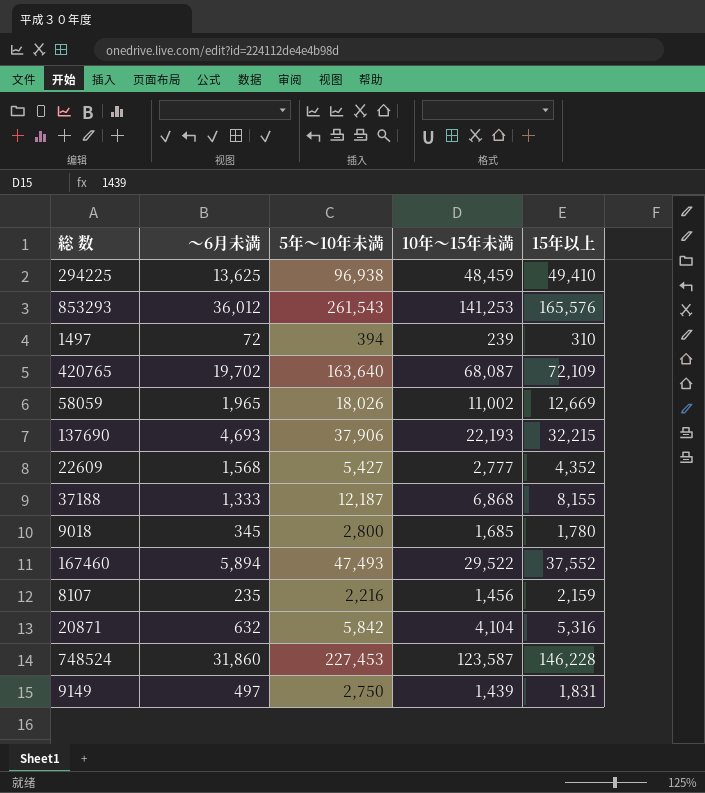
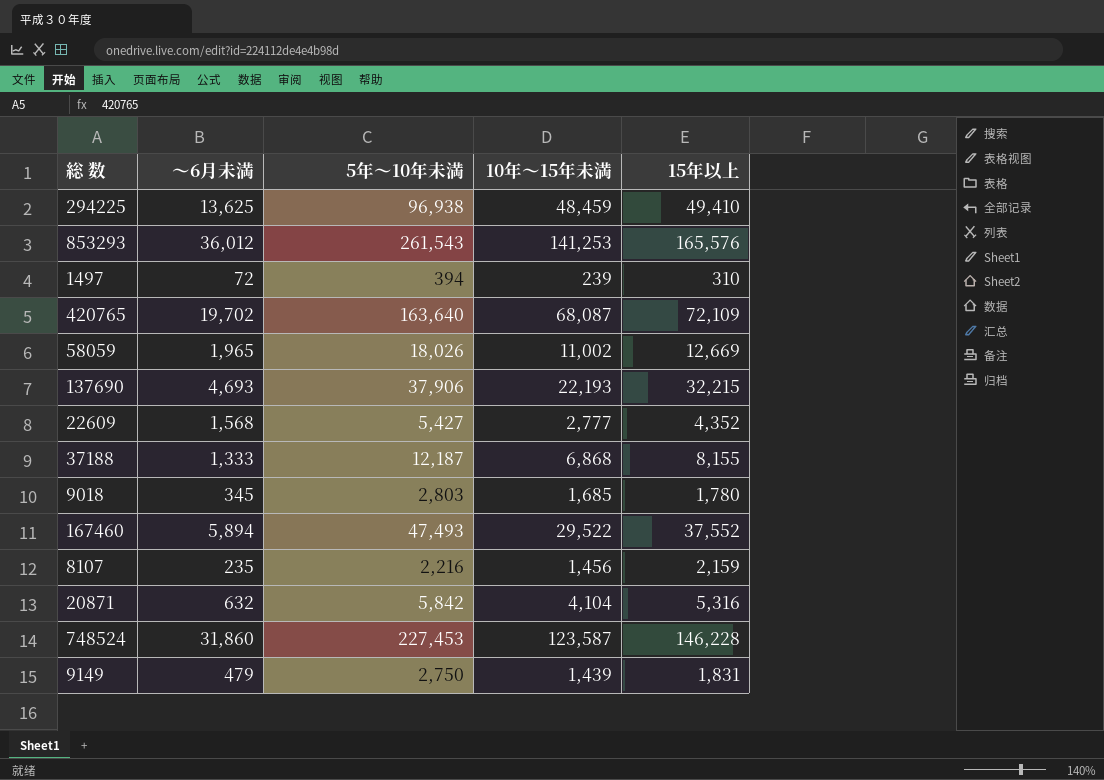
9018 | 5年～10年未満: 2,800 -> 2,803
9149 | ～6月未満: 497 -> 479

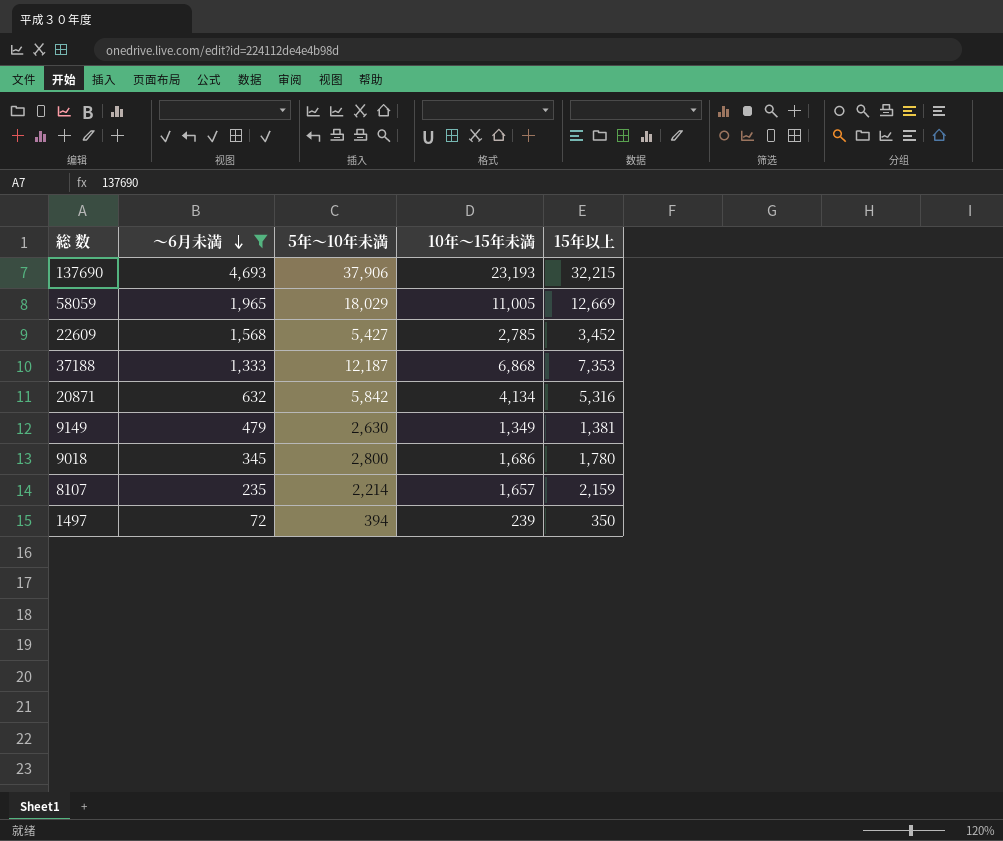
filter: none -> ～6月未満 <= 4,693
row order: none -> ～6月未満 descending
137690 | 10年～15年未満: 22,193 -> 23,193
58059 | 5年～10年未満: 18,026 -> 18,029
58059 | 10年～15年未満: 11,002 -> 11,005
22609 | 10年～15年未満: 2,777 -> 2,785
22609 | 15年以上: 4,352 -> 3,452
37188 | 15年以上: 8,155 -> 7,353
20871 | 10年～15年未満: 4,104 -> 4,134
9149 | 5年～10年未満: 2,750 -> 2,630
9149 | 10年～15年未満: 1,439 -> 1,349
9149 | 15年以上: 1,831 -> 1,381
9018 | 5年～10年未満: 2,803 -> 2,800
9018 | 10年～15年未満: 1,685 -> 1,686
8107 | 5年～10年未満: 2,216 -> 2,214
8107 | 10年～15年未満: 1,456 -> 1,657
1497 | 15年以上: 310 -> 350

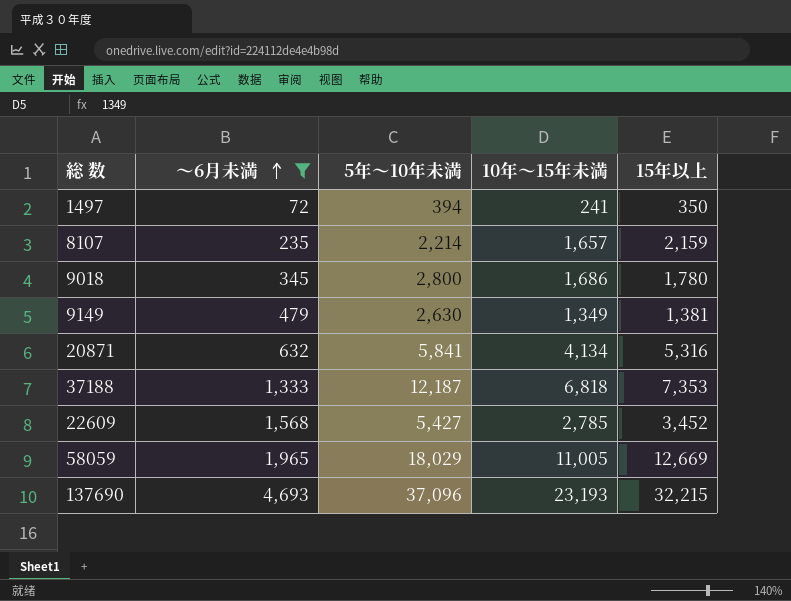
row order: ～6月未満 descending -> ～6月未満 ascending
1497 | 10年～15年未満: 239 -> 241
20871 | 5年～10年未満: 5,842 -> 5,841
37188 | 10年～15年未満: 6,868 -> 6,818
137690 | 5年～10年未満: 37,906 -> 37,096

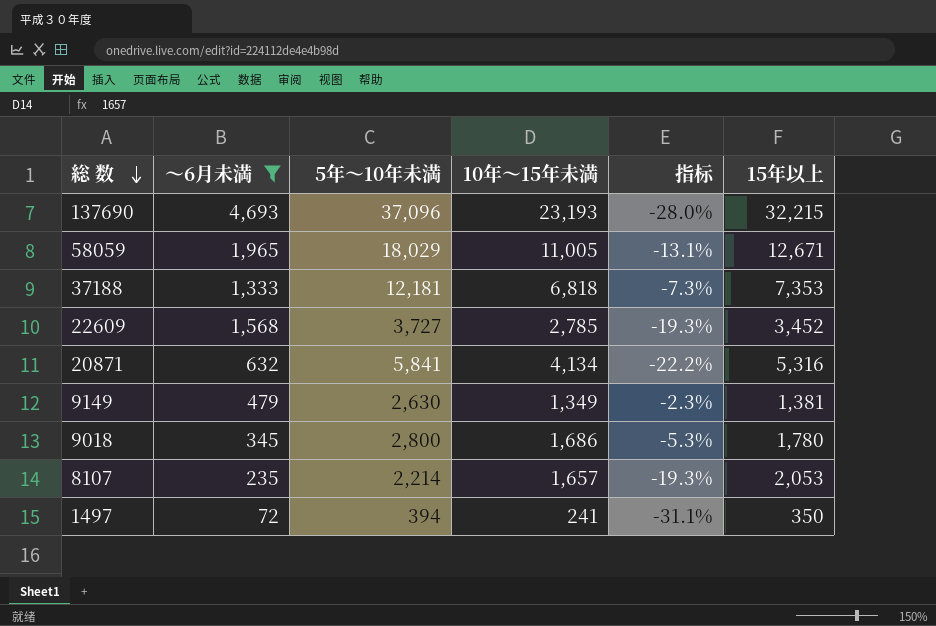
row order: ～6月未満 ascending -> 総 数 descending
column 指标 | formula: none -> ([10年～15年未満] - [15年以上]) / [15年以上]
58059 | 15年以上: 12,669 -> 12,671
37188 | 5年～10年未満: 12,187 -> 12,181
22609 | 5年～10年未満: 5,427 -> 3,727
8107 | 15年以上: 2,159 -> 2,053

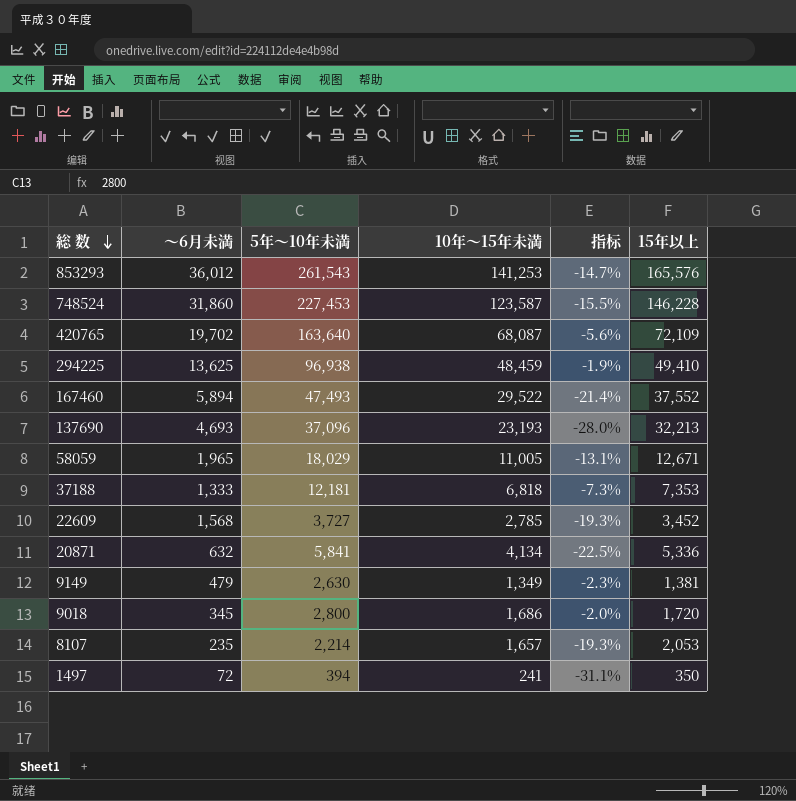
filter: ～6月未満 <= 4,693 -> none
137690 | 15年以上: 32,215 -> 32,213
20871 | 指标: -22.2% -> -22.5%
20871 | 15年以上: 5,316 -> 5,336
9018 | 指标: -5.3% -> -2.0%
9018 | 15年以上: 1,780 -> 1,720

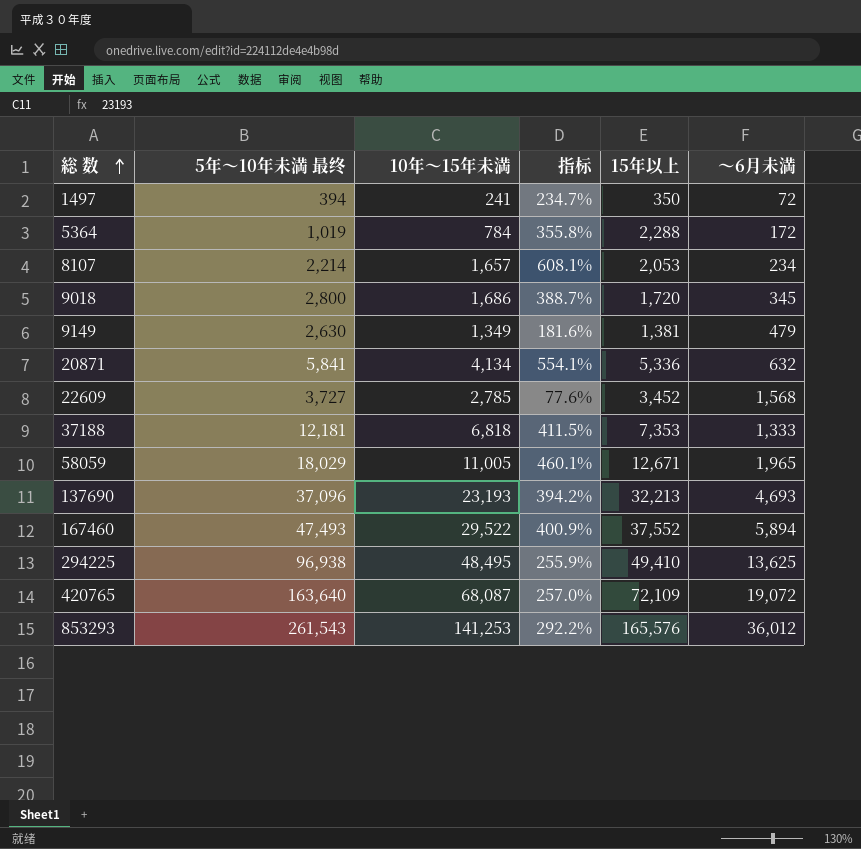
row order: 総 数 descending -> 総 数 ascending
column name: 5年～10年未満 -> 5年～10年未満 最终
column 指标 | formula: ([10年～15年未満] - [15年以上]) / [15年以上] -> ([10年～15年未満] - [～6月未満]) / [～6月未満]
column ～6月未満 | position: 2 -> 6
row 748524: 31,860 | 227,453 | 123,587 | -15.5% | 146,228 -> none
row 5364: none -> 1,019 | 784 | 355.8% | 2,288 | 172
8107 | ～6月未満: 235 -> 234
294225 | 10年～15年未満: 48,459 -> 48,495
420765 | ～6月未満: 19,702 -> 19,072

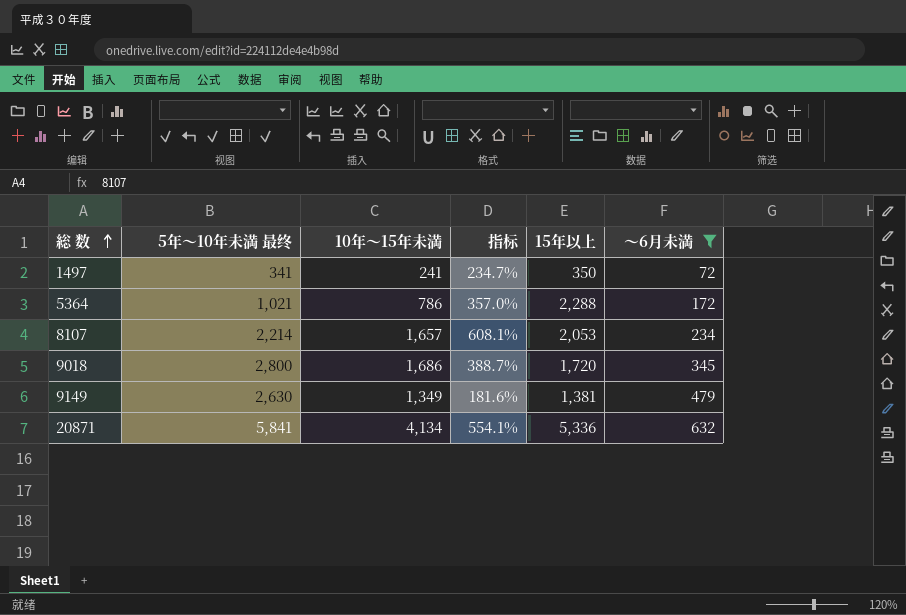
filter: none -> ～6月未満 <= 632
1497 | 5年～10年未満 最终: 394 -> 341
5364 | 5年～10年未満 最终: 1,019 -> 1,021
5364 | 10年～15年未満: 784 -> 786
5364 | 指标: 355.8% -> 357.0%

